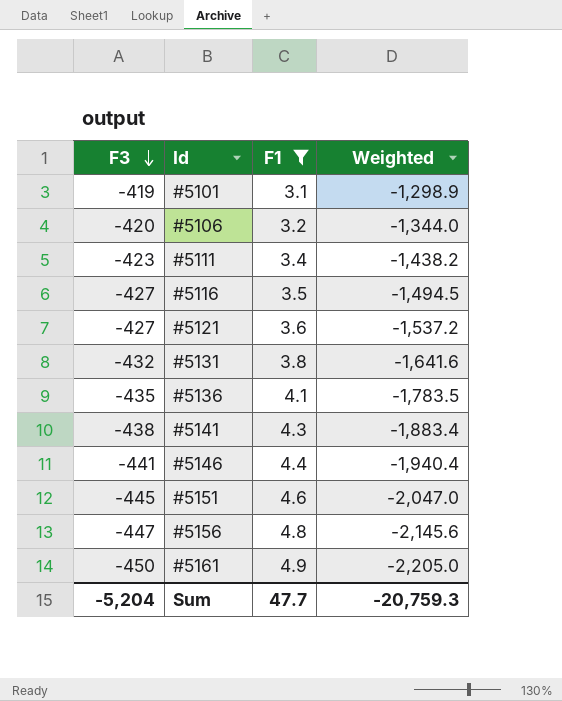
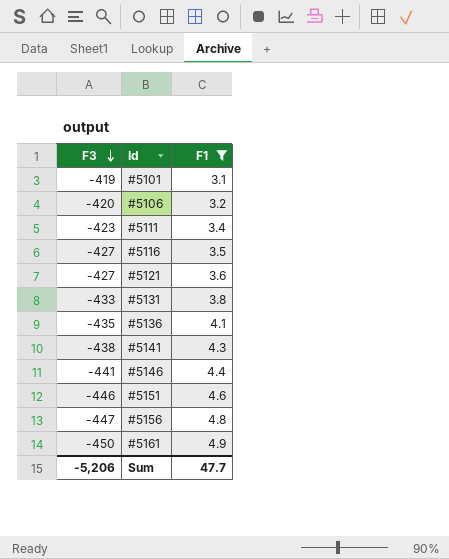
column Weighted | formula: [F3] * [F1] -> none
#5131 | F3: -432 -> -433
#5151 | F3: -445 -> -446
Sum | F3: -5,204 -> -5,206

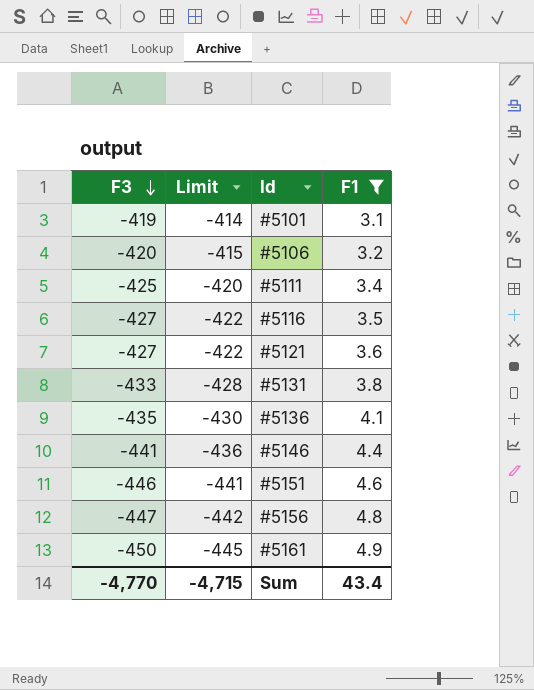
column Limit | formula: none -> [F3] + 5
row #5141: -438 | 4.3 -> none
#5111 | F3: -423 -> -425
Sum | F3: -5,206 -> -4,770
Sum | F1: 47.7 -> 43.4

